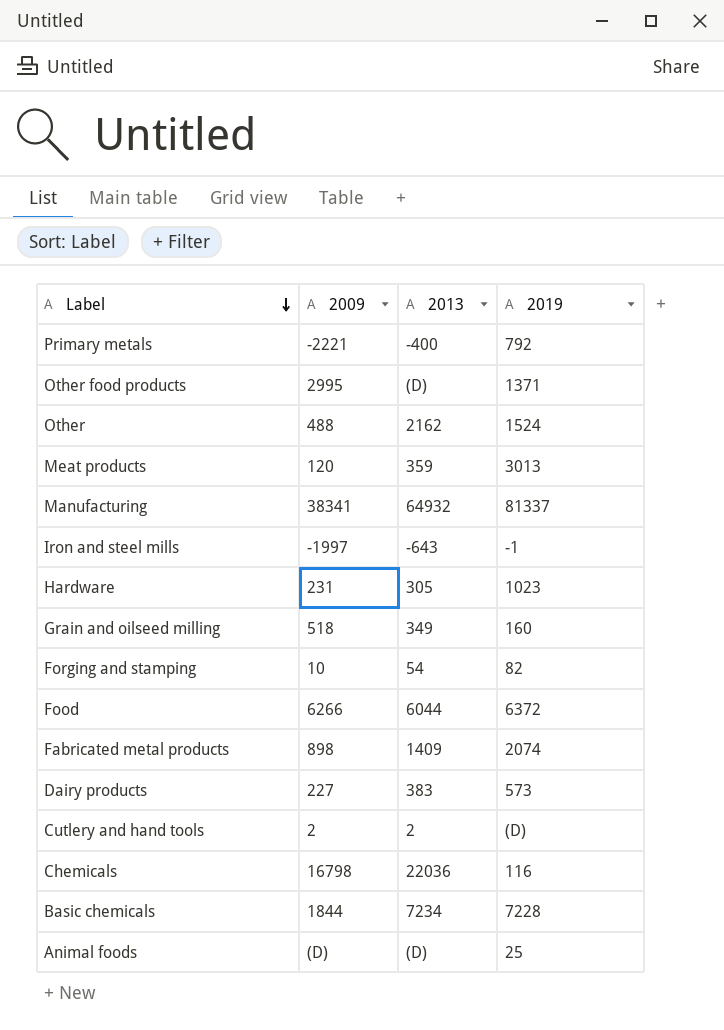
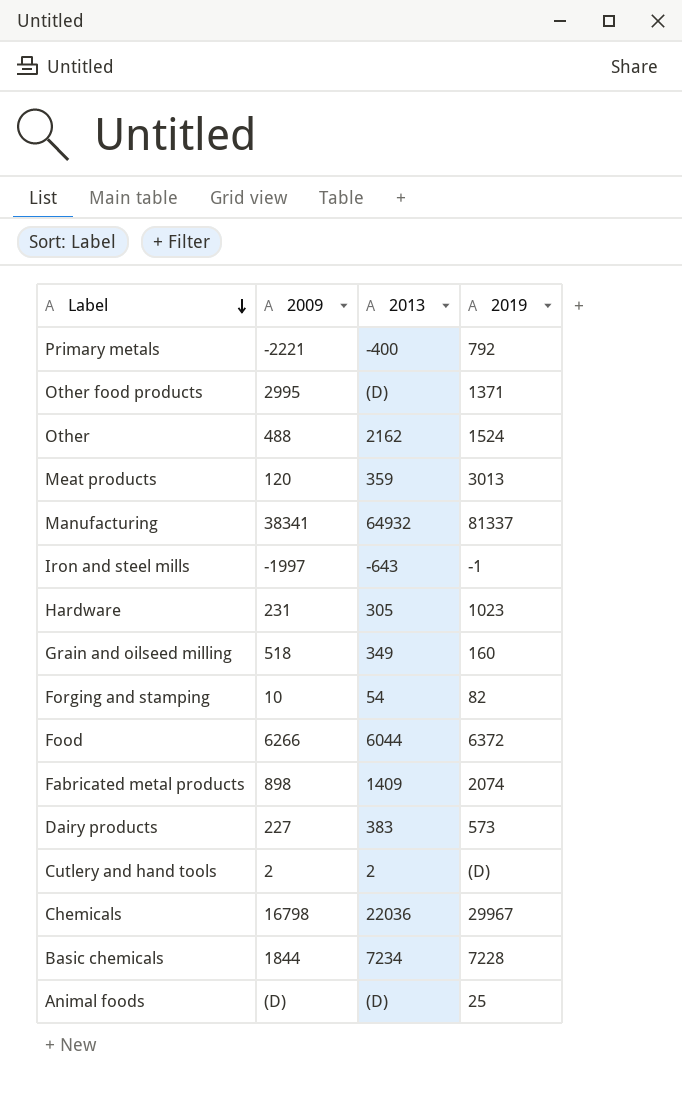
Chemicals | 2019: 116 -> 29967

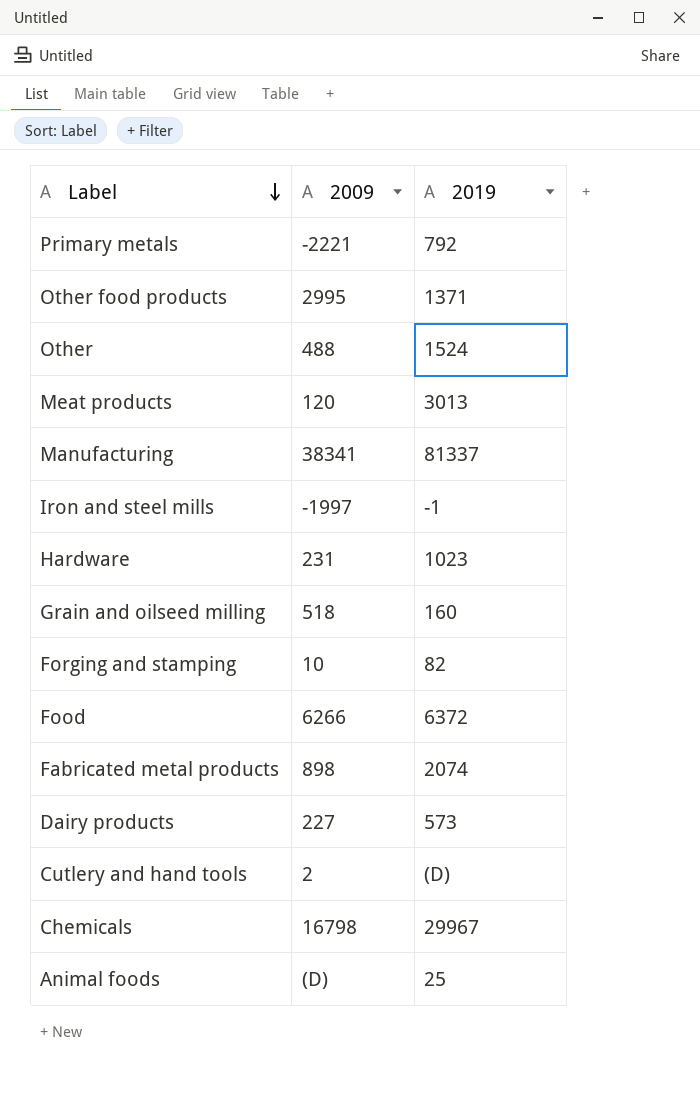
column 2013 | position: 3 -> none
row Basic chemicals: 1844 | 7234 | 7228 -> none

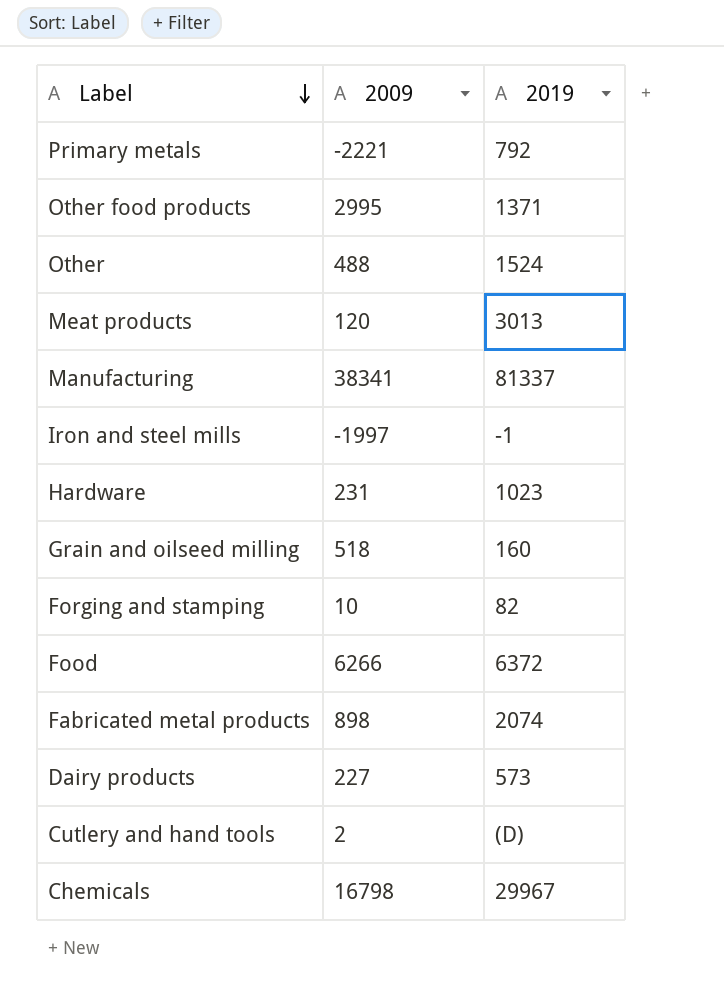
row Animal foods: (D) | 25 -> none

